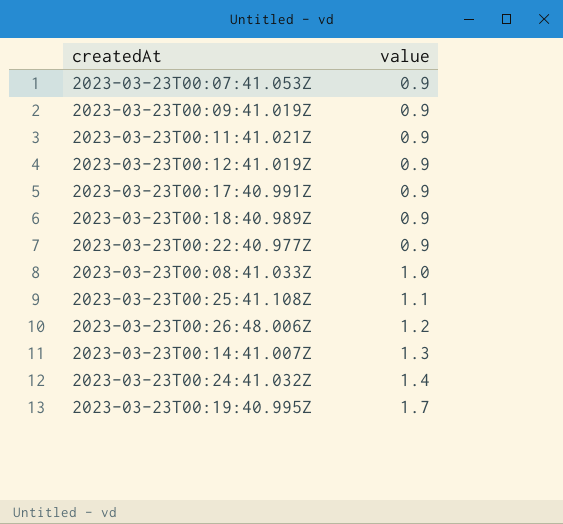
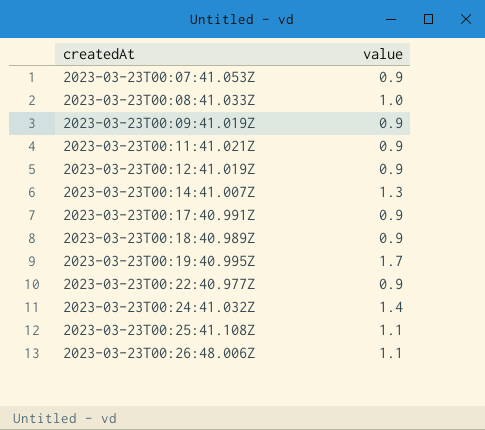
row order: value ascending -> createdAt ascending
2023-03-23T00:26:48.006Z | value: 1.2 -> 1.1

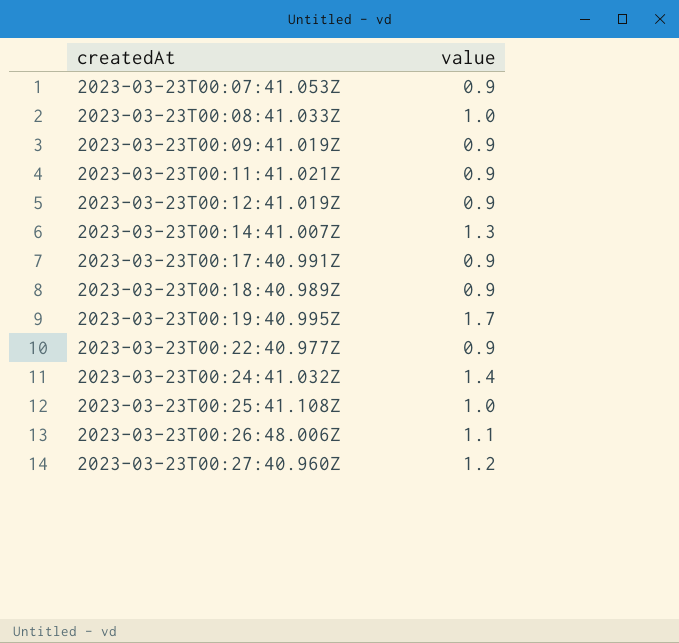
2023-03-23T00:25:41.108Z | value: 1.1 -> 1.0
row 2023-03-23T00:27:40.960Z: none -> 1.2

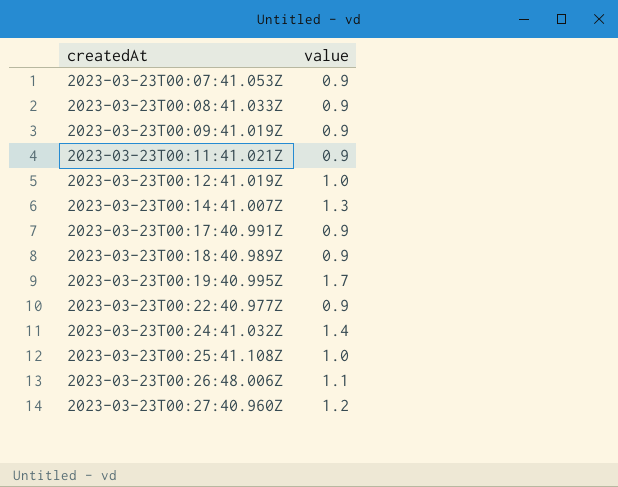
2023-03-23T00:08:41.033Z | value: 1.0 -> 0.9
2023-03-23T00:12:41.019Z | value: 0.9 -> 1.0

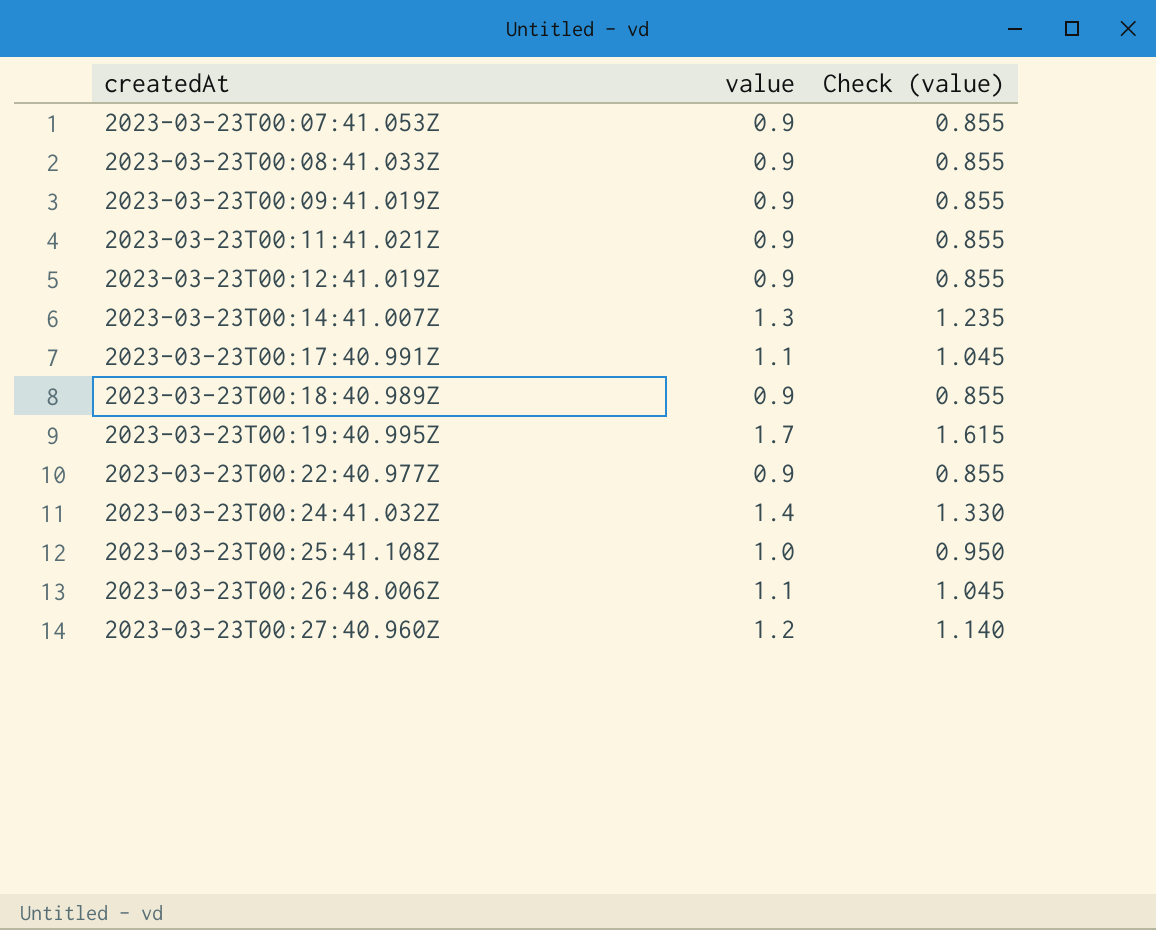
column Check (value) | formula: none -> [value] * 0.95
2023-03-23T00:12:41.019Z | value: 1.0 -> 0.9
2023-03-23T00:17:40.991Z | value: 0.9 -> 1.1

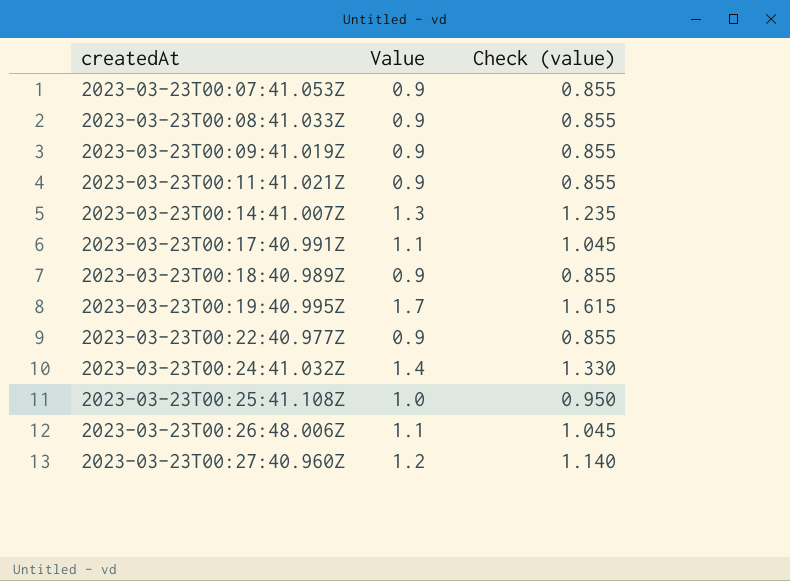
column name: value -> Value
row 2023-03-23T00:12:41.019Z: 0.9 | 0.855 -> none

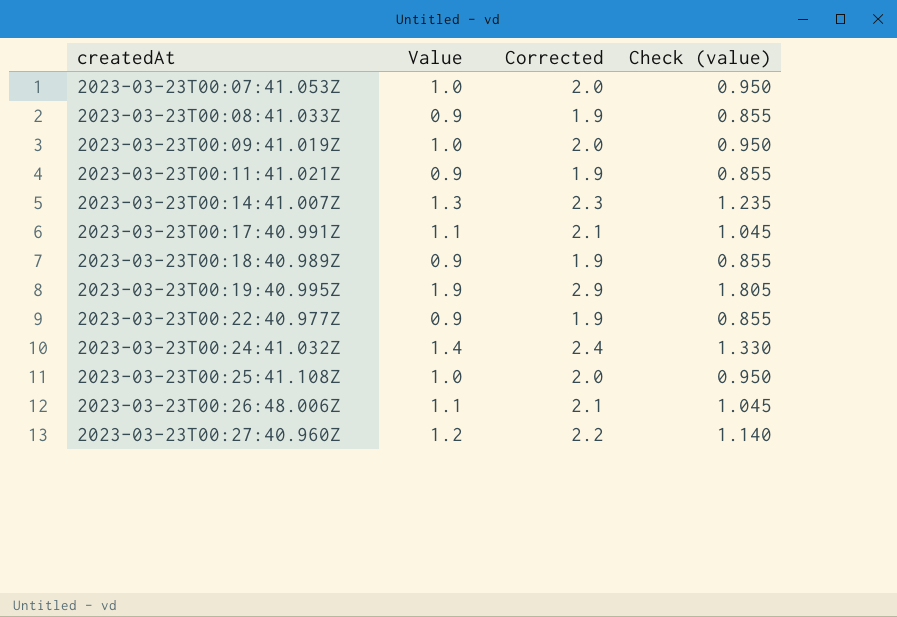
column Corrected | formula: none -> [Value] + 1
2023-03-23T00:07:41.053Z | Value: 0.9 -> 1.0
2023-03-23T00:07:41.053Z | Check (value): 0.855 -> 0.950
2023-03-23T00:09:41.019Z | Value: 0.9 -> 1.0
2023-03-23T00:09:41.019Z | Check (value): 0.855 -> 0.950
2023-03-23T00:19:40.995Z | Value: 1.7 -> 1.9
2023-03-23T00:19:40.995Z | Check (value): 1.615 -> 1.805

